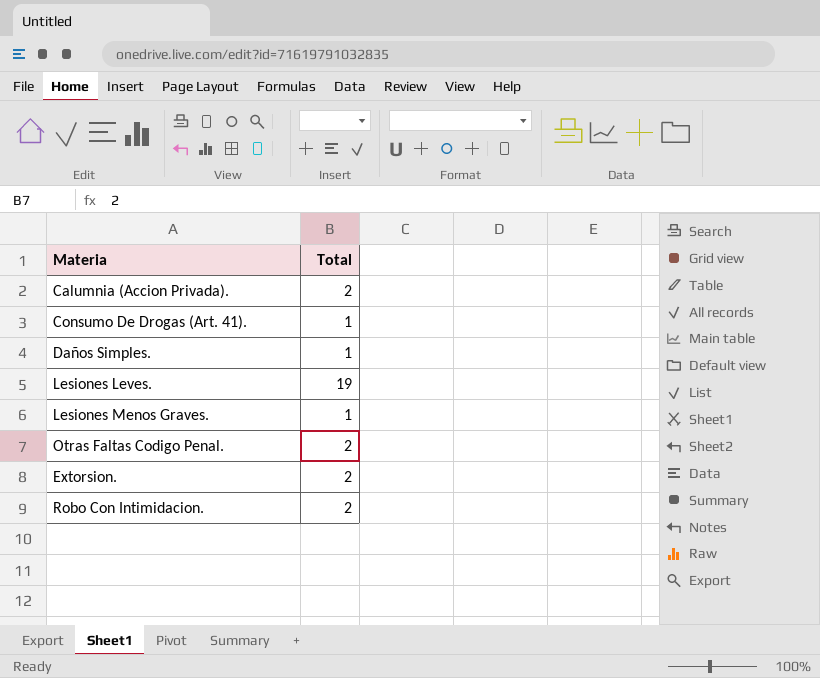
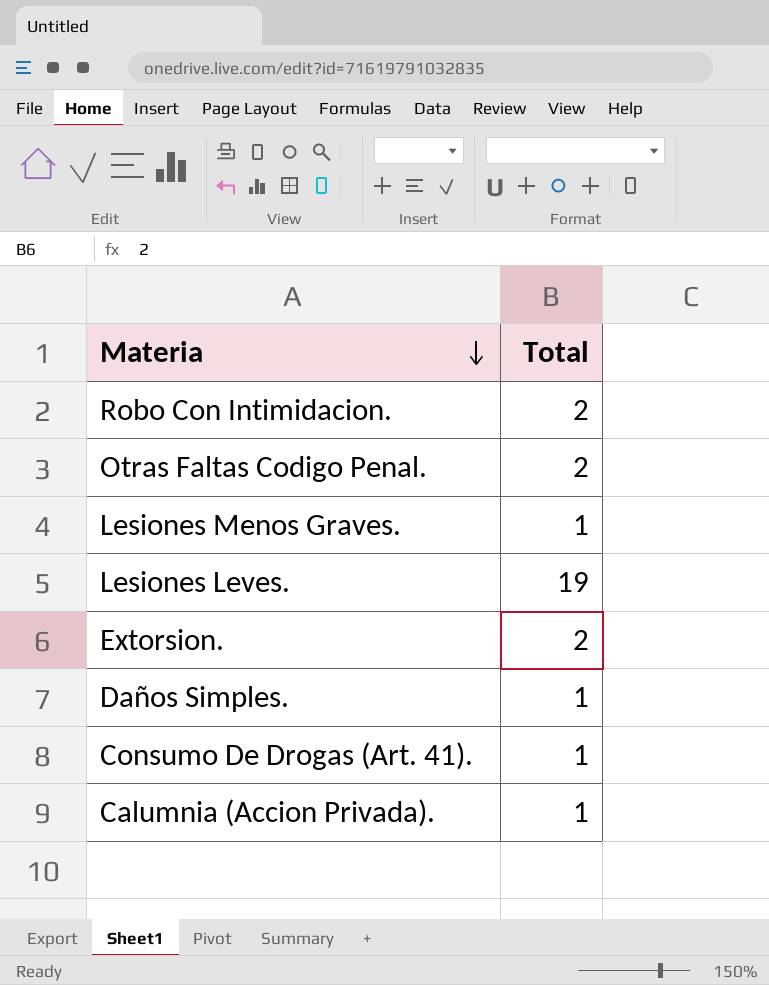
row order: none -> Materia descending
Calumnia (Accion Privada). | Total: 2 -> 1

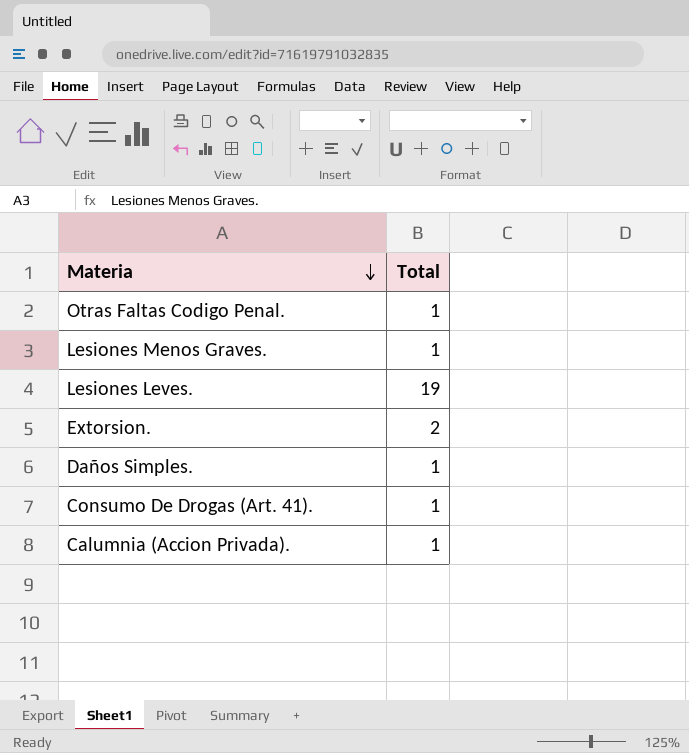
row Robo Con Intimidacion.: 2 -> none
Otras Faltas Codigo Penal. | Total: 2 -> 1

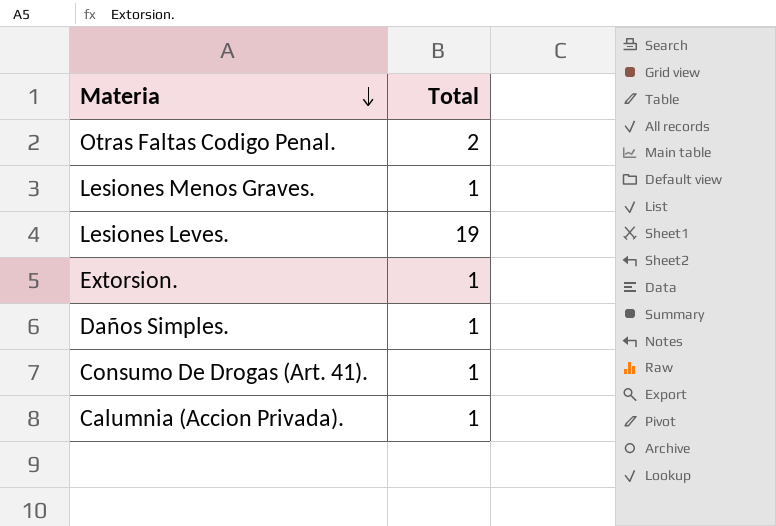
Otras Faltas Codigo Penal. | Total: 1 -> 2
Extorsion. | Total: 2 -> 1

